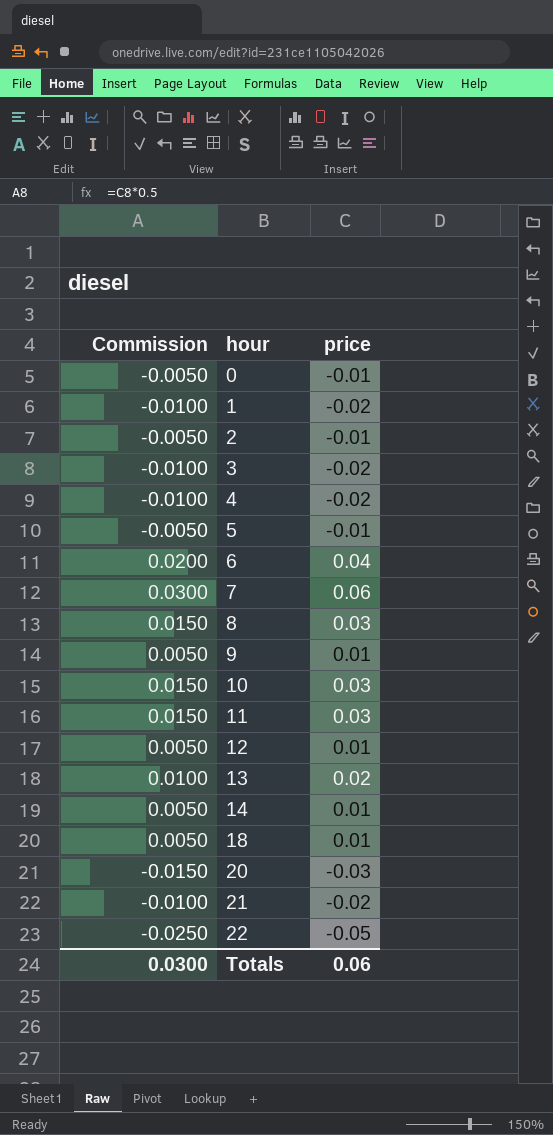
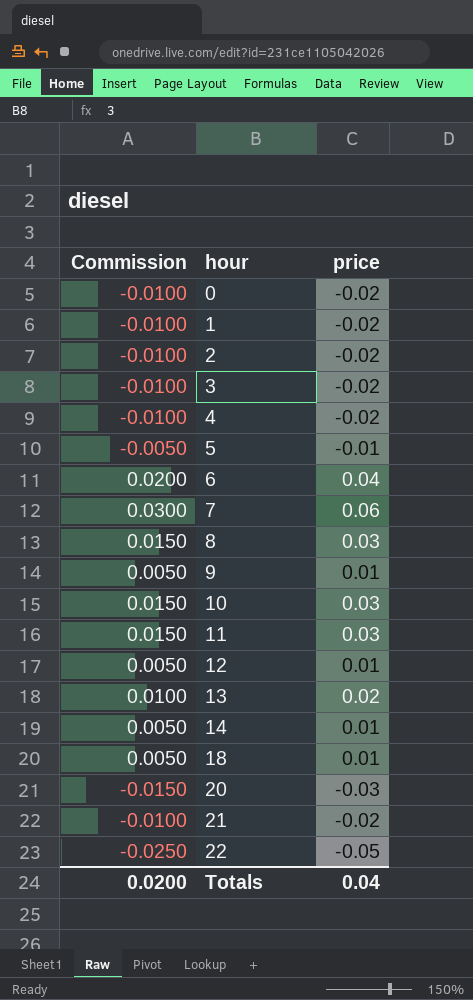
0 | Commission: -0.0050 -> -0.0100
0 | price: -0.01 -> -0.02
2 | Commission: -0.0050 -> -0.0100
2 | price: -0.01 -> -0.02
Totals | Commission: 0.0300 -> 0.0200
Totals | price: 0.06 -> 0.04

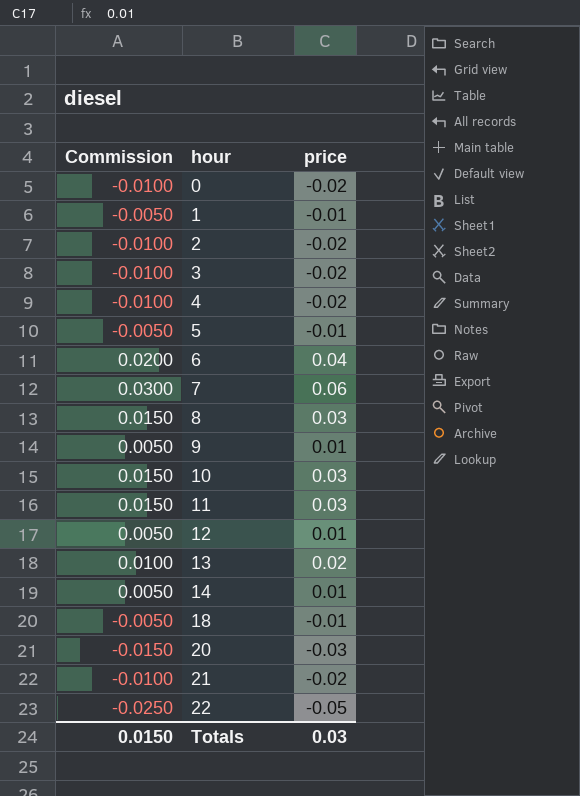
1 | Commission: -0.0100 -> -0.0050
1 | price: -0.02 -> -0.01
18 | Commission: 0.0050 -> -0.0050
18 | price: 0.01 -> -0.01
Totals | Commission: 0.0200 -> 0.0150
Totals | price: 0.04 -> 0.03

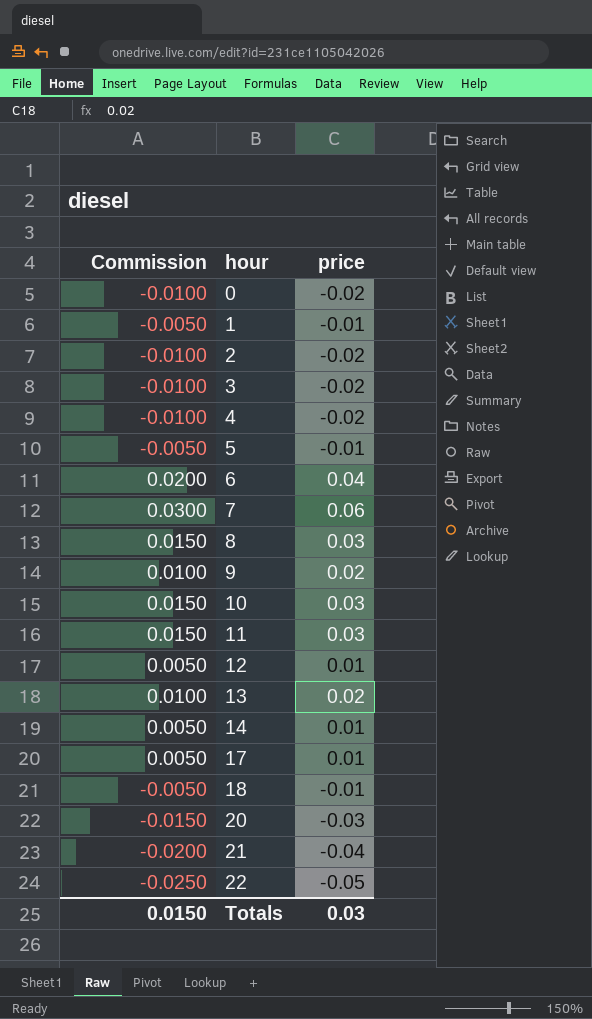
9 | Commission: 0.0050 -> 0.0100
9 | price: 0.01 -> 0.02
row 17: none -> 0.0050 | 0.01
21 | Commission: -0.0100 -> -0.0200
21 | price: -0.02 -> -0.04

